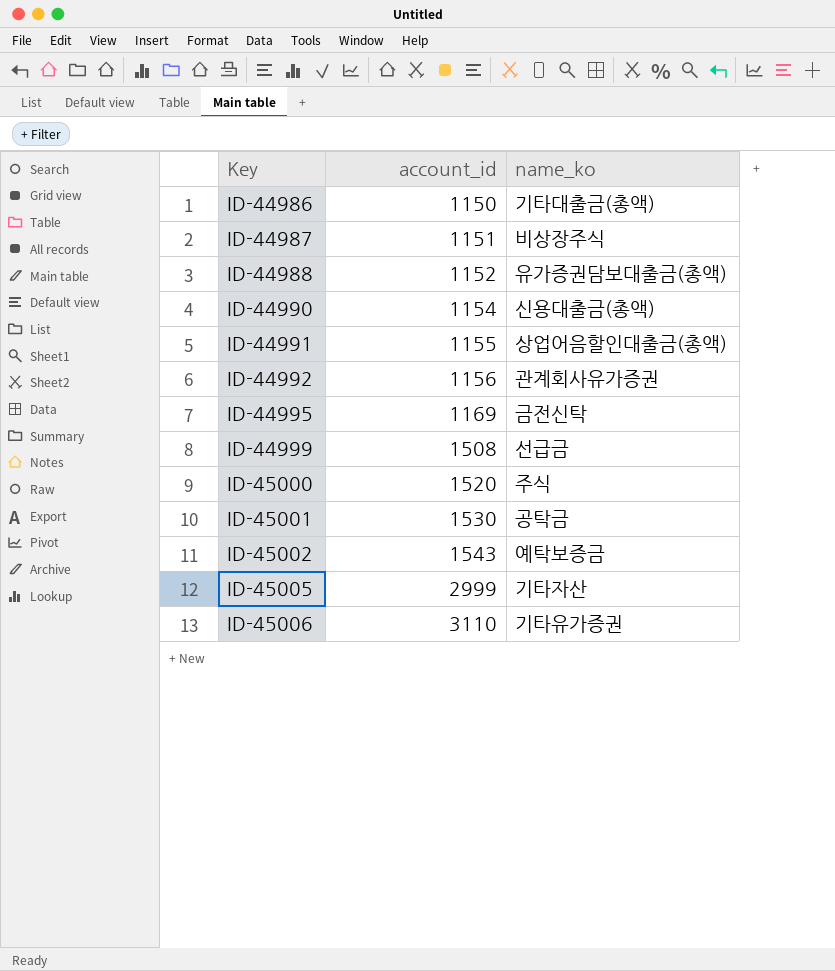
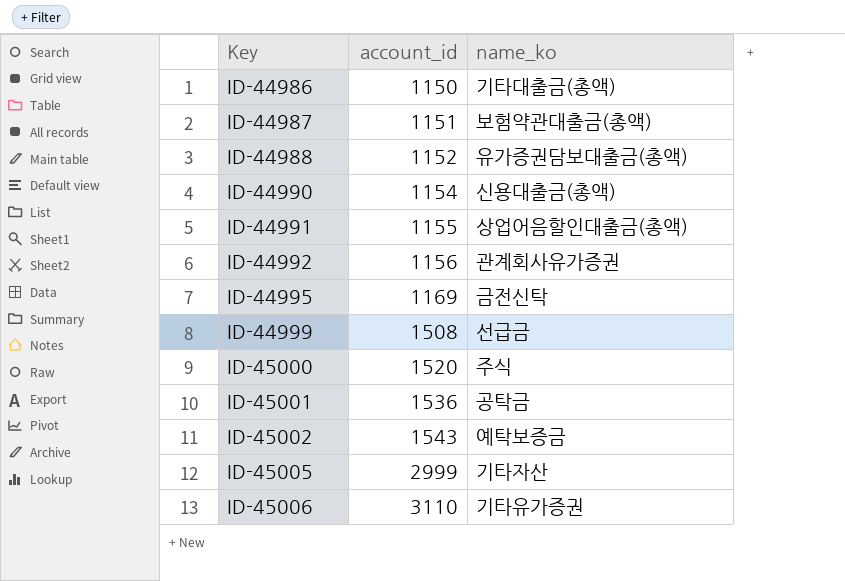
ID-44987 | name_ko: 비상장주식 -> 보험약관대출금(총액)
ID-45001 | account_id: 1530 -> 1536

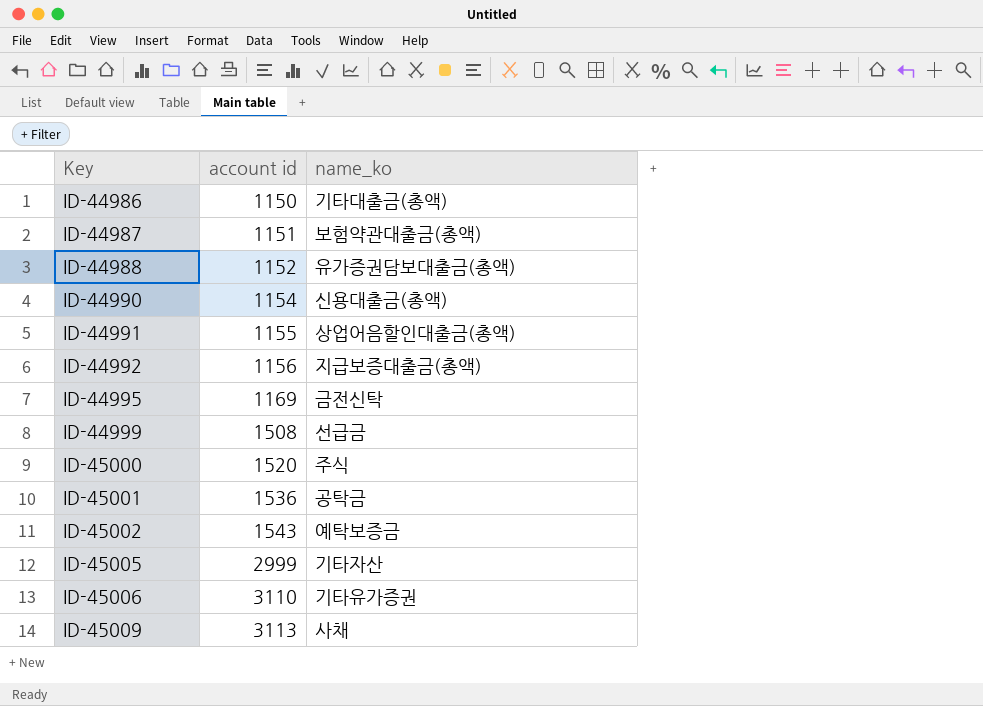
column name: account_id -> account id
ID-44992 | name_ko: 관계회사유가증권 -> 지급보증대출금(총액)
row ID-45009: none -> 3113 | 사채

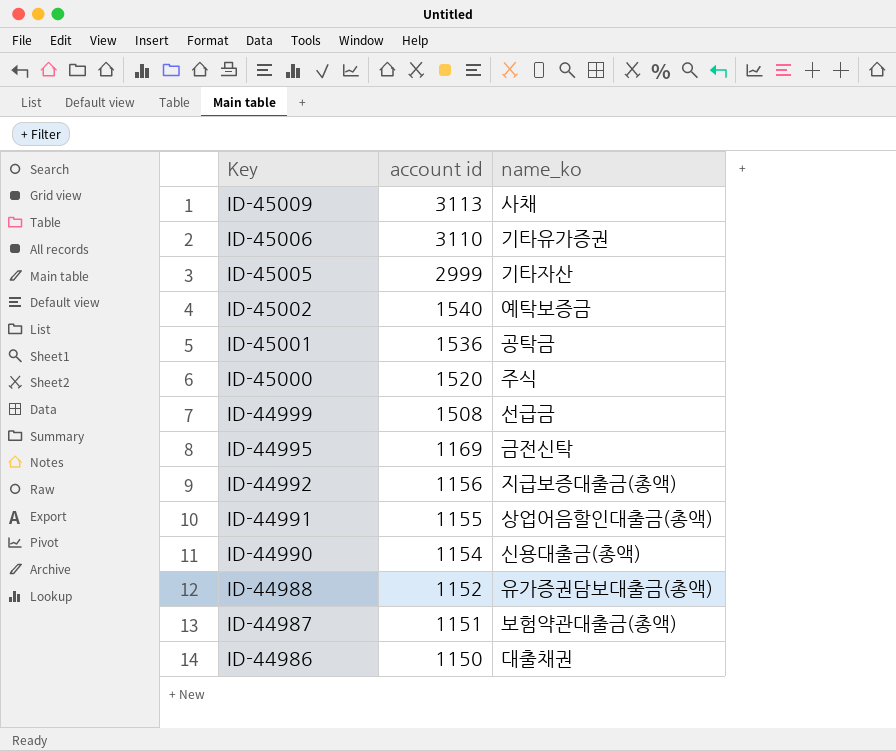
row order: Key ascending -> Key descending
ID-45002 | account id: 1543 -> 1540
ID-44986 | name_ko: 기타대출금(총액) -> 대출채권

